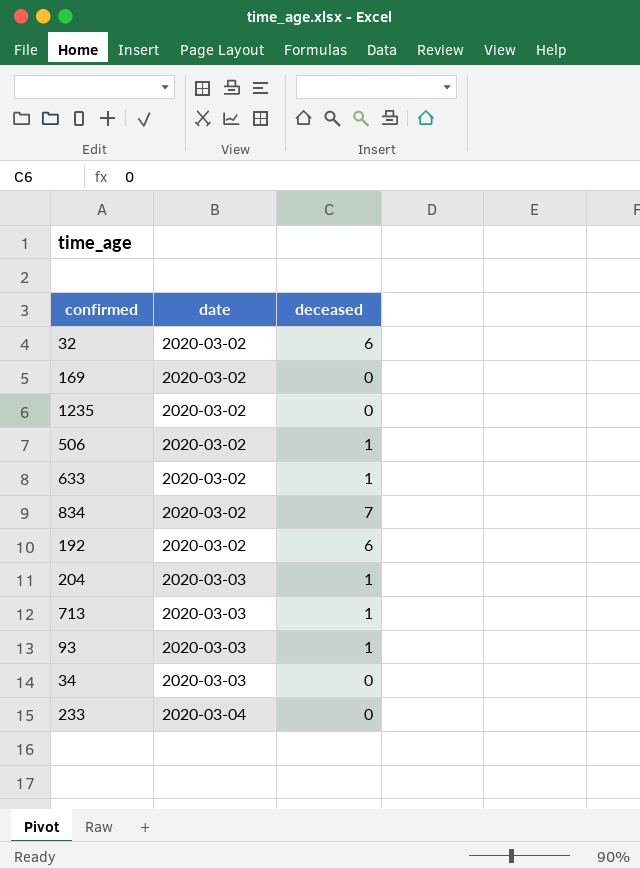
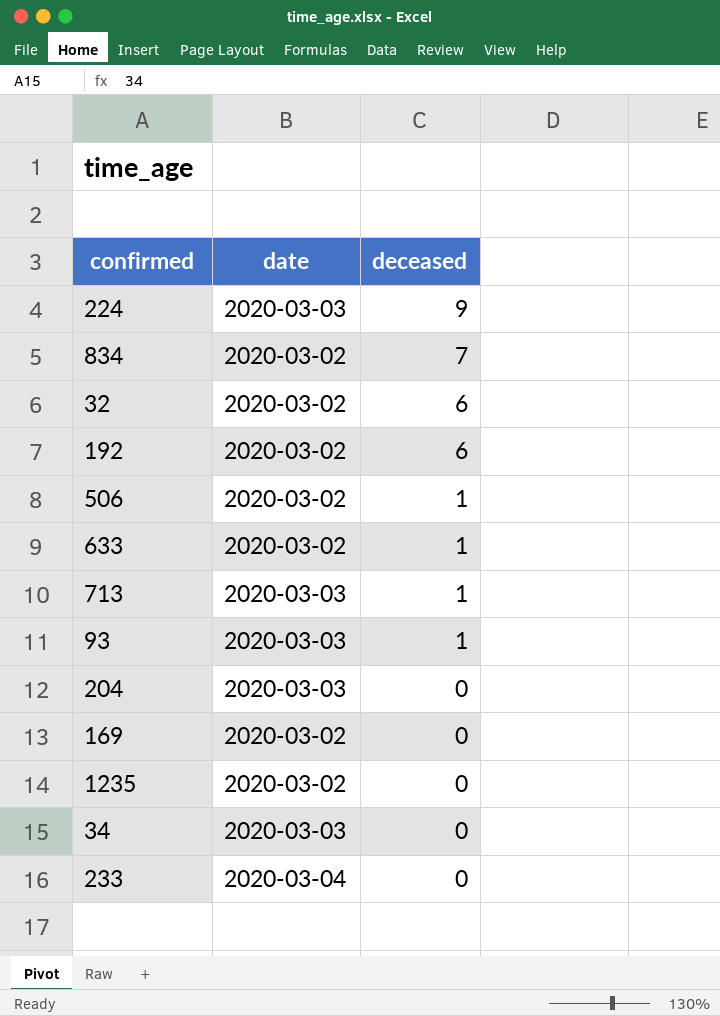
row order: date ascending -> deceased descending
row 224: none -> 2020-03-03 | 9
204 | deceased: 1 -> 0

